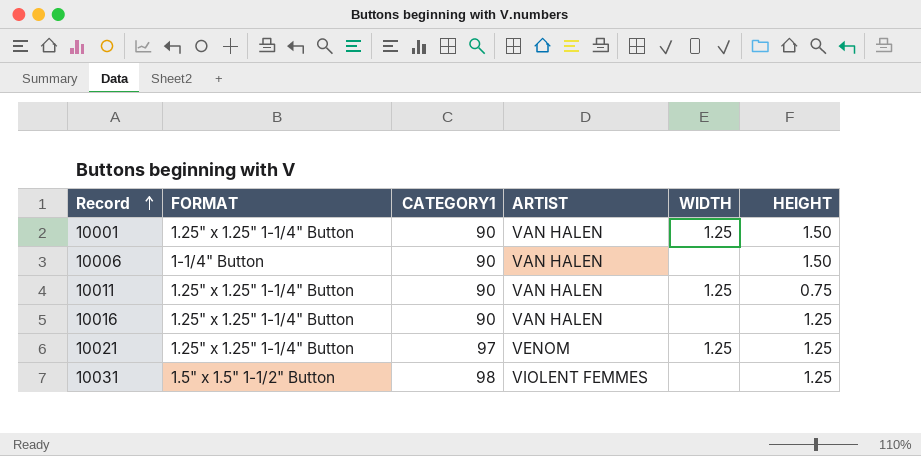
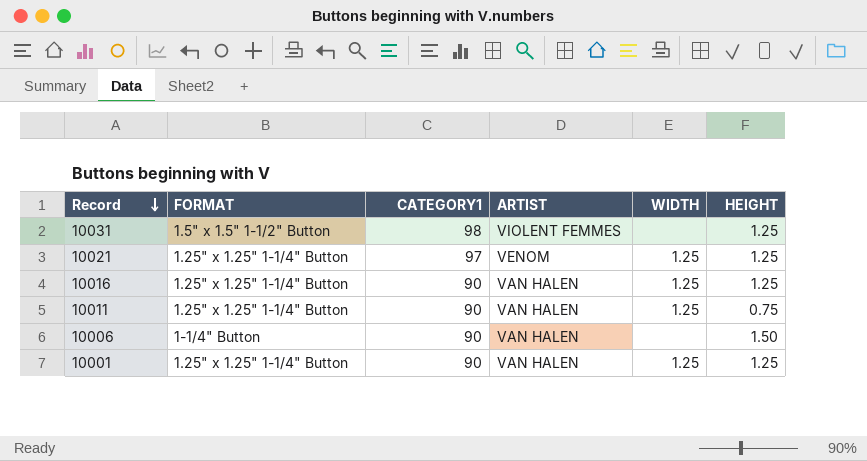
row order: Record ascending -> Record descending
10016 | WIDTH: none -> 1.25
10001 | HEIGHT: 1.50 -> 1.25

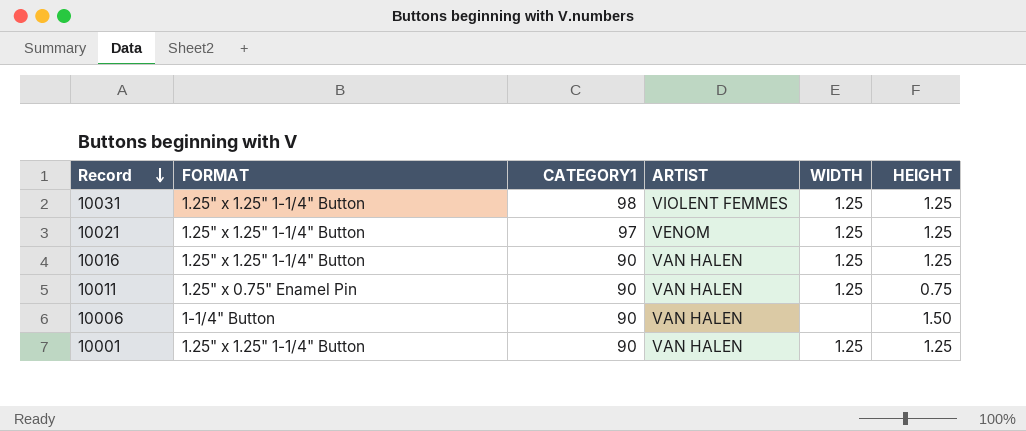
10031 | FORMAT: 1.5" x 1.5" 1-1/2" Button -> 1.25" x 1.25" 1-1/4" Button
10031 | WIDTH: none -> 1.25
10011 | FORMAT: 1.25" x 1.25" 1-1/4" Button -> 1.25" x 0.75" Enamel Pin

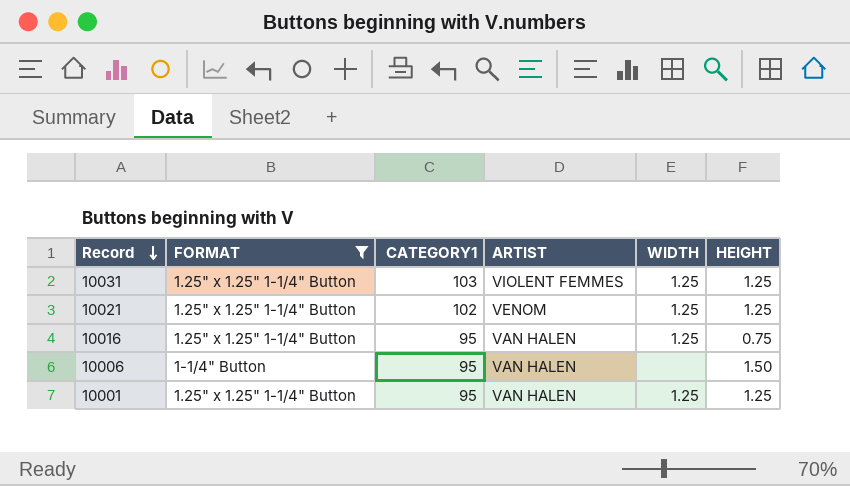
filter: none -> FORMAT != 1.25" x 0.75" Enamel Pin
10031 | CATEGORY1: 98 -> 103
10021 | CATEGORY1: 97 -> 102
10016 | CATEGORY1: 90 -> 95
10016 | HEIGHT: 1.25 -> 0.75
10006 | CATEGORY1: 90 -> 95
10001 | CATEGORY1: 90 -> 95

